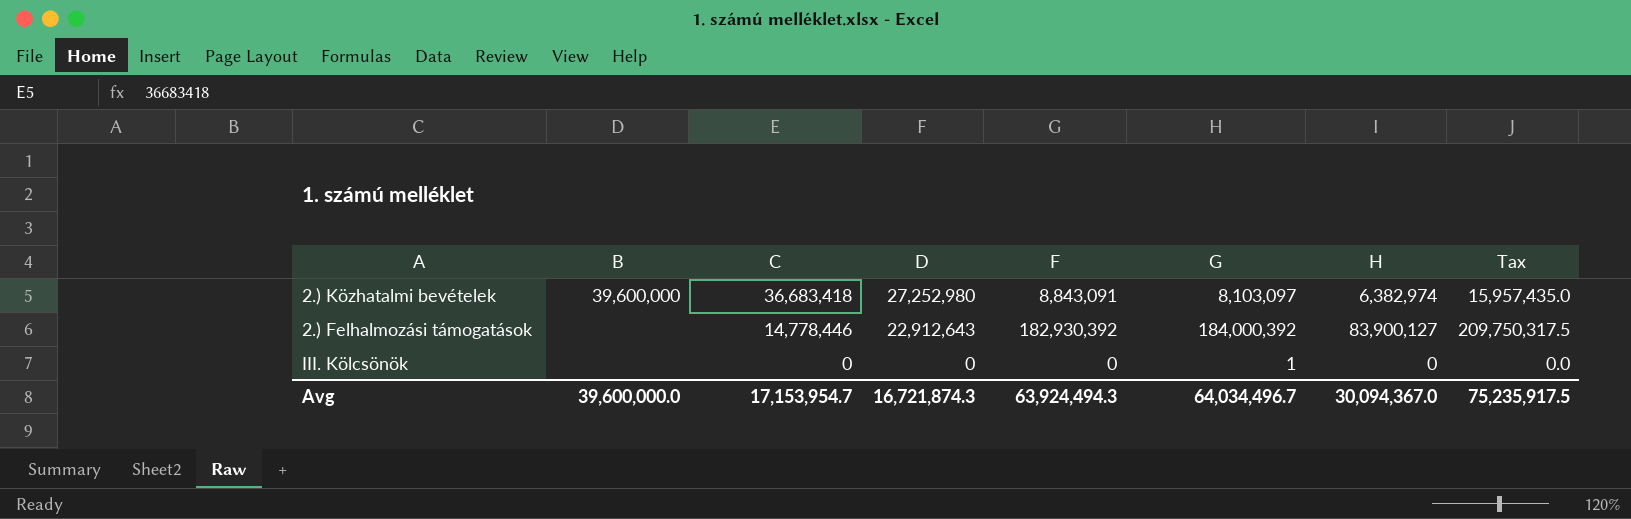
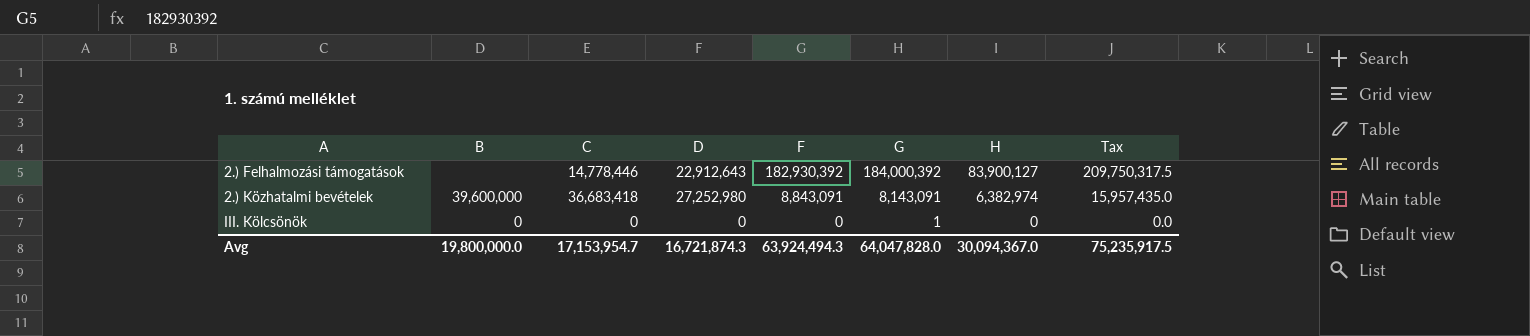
row order: C descending -> A ascending
2.) Közhatalmi bevételek | G: 8,103,097 -> 8,143,091
III. Kölcsönök | B: none -> 0
Avg | B: 39,600,000.0 -> 19,800,000.0
Avg | G: 64,034,496.7 -> 64,047,828.0

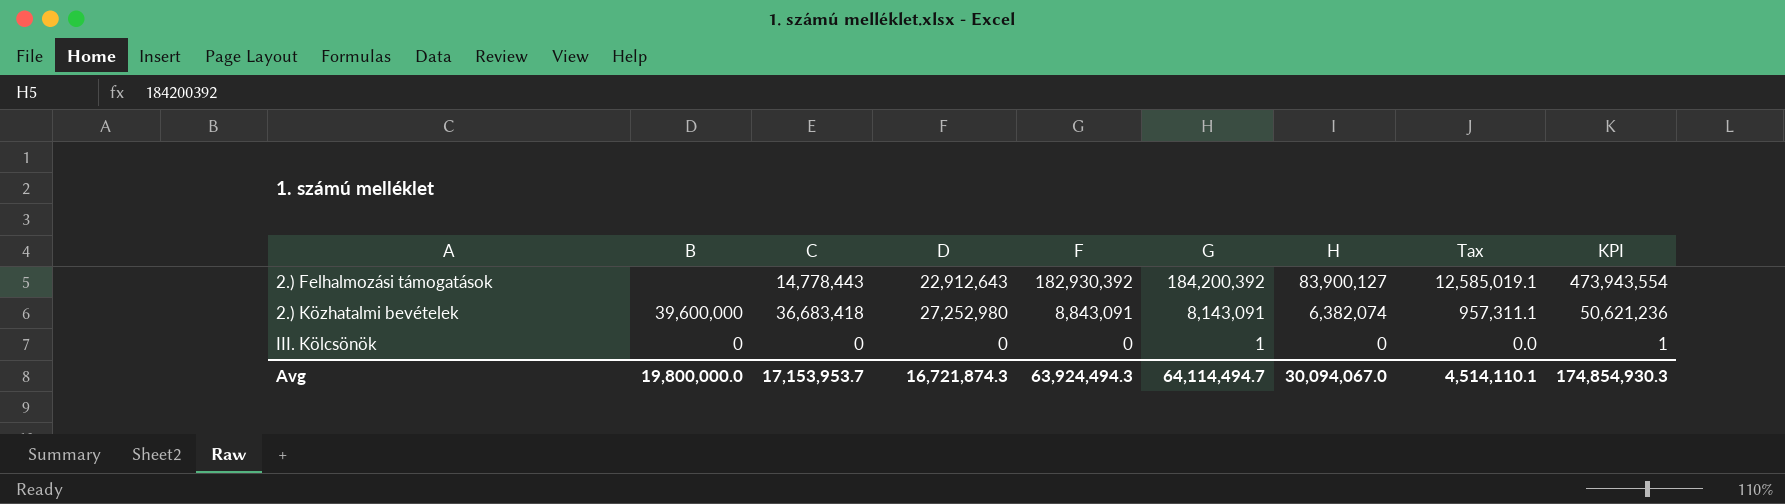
column Tax | formula: [H] * 2.5 -> [H] * 0.15
column KPI | formula: none -> [D] + [F] + [G] + [H]
2.) Felhalmozási támogatások | C: 14,778,446 -> 14,778,443
2.) Felhalmozási támogatások | G: 184,000,392 -> 184,200,392
2.) Közhatalmi bevételek | H: 6,382,974 -> 6,382,074
Avg | C: 17,153,954.7 -> 17,153,953.7
Avg | G: 64,047,828.0 -> 64,114,494.7
Avg | H: 30,094,367.0 -> 30,094,067.0
Avg | Tax: 75,235,917.5 -> 4,514,110.1

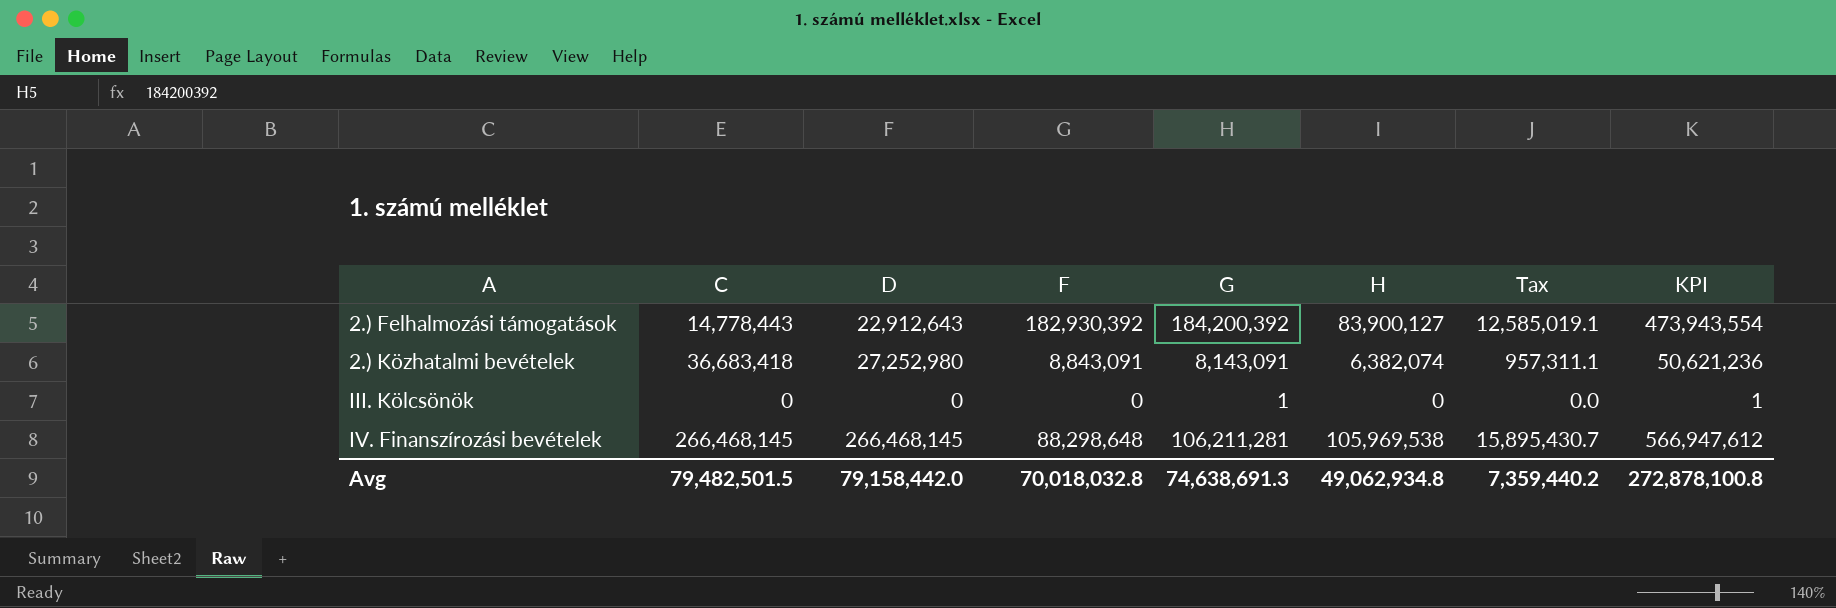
column B | position: 2 -> none
row IV. Finanszírozási bevételek: none -> 266,468,145 | 266,468,145 | 88,298,648 | 106,211,281 | 105,969,538 | 15,895,430.7 | 566,947,612
Avg | C: 17,153,953.7 -> 79,482,501.5
Avg | D: 16,721,874.3 -> 79,158,442.0
Avg | F: 63,924,494.3 -> 70,018,032.8
Avg | G: 64,114,494.7 -> 74,638,691.3
Avg | H: 30,094,067.0 -> 49,062,934.8
Avg | Tax: 4,514,110.1 -> 7,359,440.2
Avg | KPI: 174,854,930.3 -> 272,878,100.8

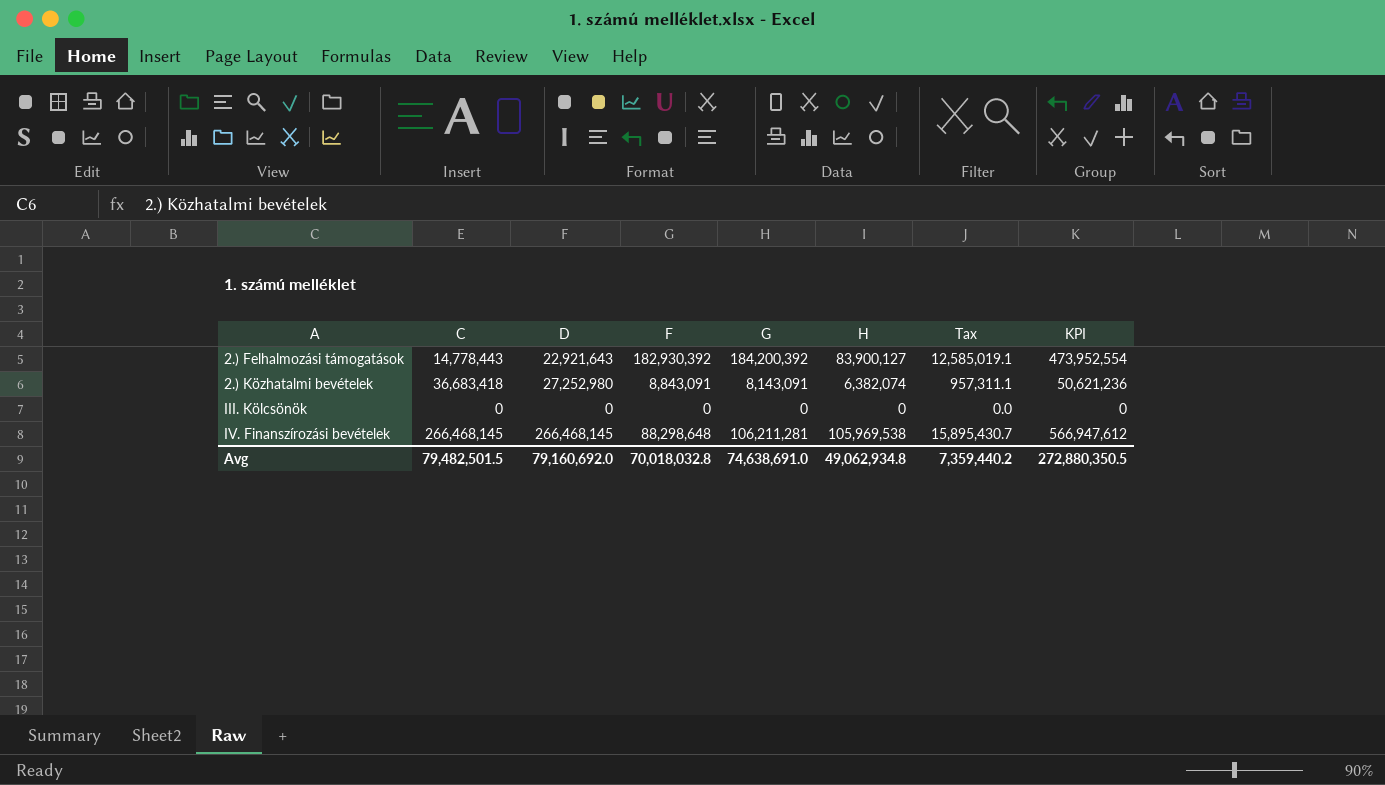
2.) Felhalmozási támogatások | D: 22,912,643 -> 22,921,643
2.) Felhalmozási támogatások | KPI: 473,943,554 -> 473,952,554
III. Kölcsönök | G: 1 -> 0
III. Kölcsönök | KPI: 1 -> 0
Avg | D: 79,158,442.0 -> 79,160,692.0
Avg | G: 74,638,691.3 -> 74,638,691.0
Avg | KPI: 272,878,100.8 -> 272,880,350.5

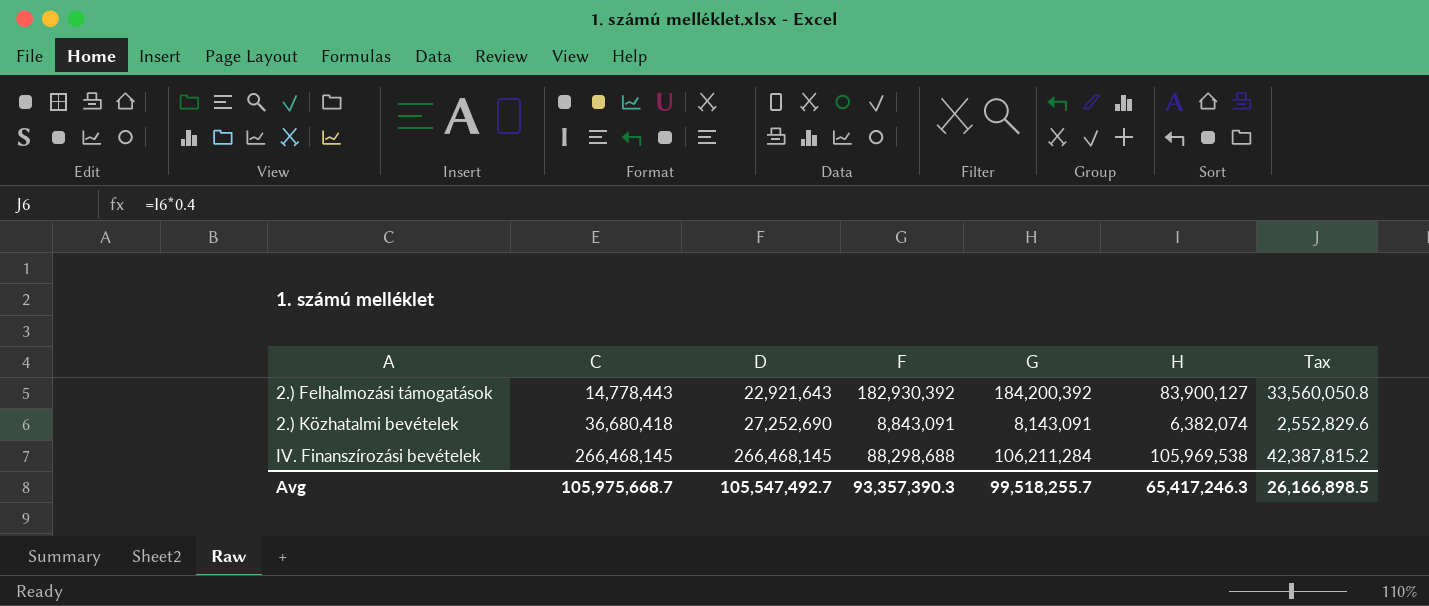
column KPI | formula: [D] + [F] + [G] + [H] -> none
column Tax | formula: [H] * 0.15 -> [H] * 0.4
row III. Kölcsönök: 0 | 0 | 0 | 0 | 0 | 0.0 | 0 -> none
2.) Közhatalmi bevételek | C: 36,683,418 -> 36,680,418
2.) Közhatalmi bevételek | D: 27,252,980 -> 27,252,690
IV. Finanszírozási bevételek | F: 88,298,648 -> 88,298,688
IV. Finanszírozási bevételek | G: 106,211,281 -> 106,211,284
Avg | C: 79,482,501.5 -> 105,975,668.7
Avg | D: 79,160,692.0 -> 105,547,492.7
Avg | F: 70,018,032.8 -> 93,357,390.3
Avg | G: 74,638,691.0 -> 99,518,255.7
Avg | H: 49,062,934.8 -> 65,417,246.3
Avg | Tax: 7,359,440.2 -> 26,166,898.5

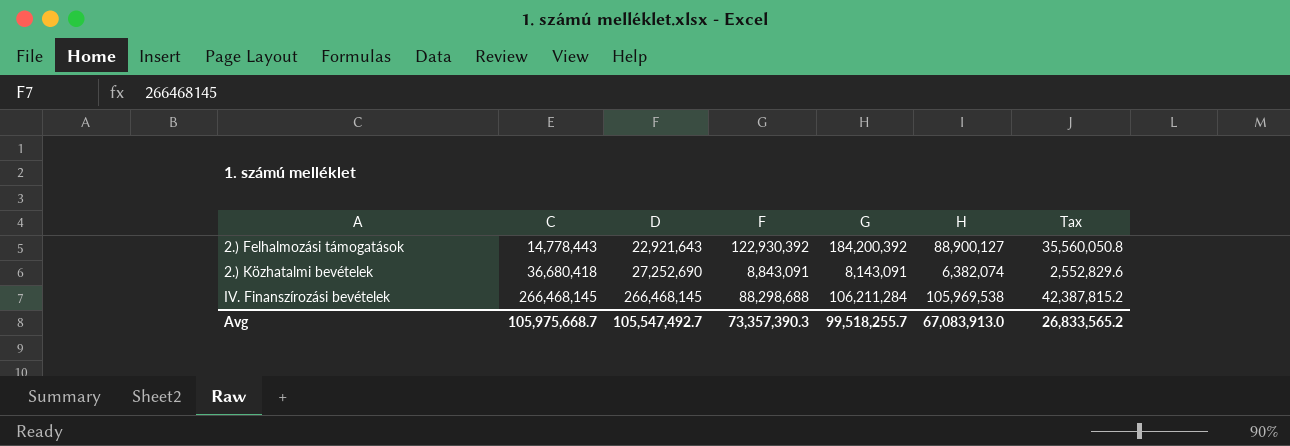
2.) Felhalmozási támogatások | F: 182,930,392 -> 122,930,392
2.) Felhalmozási támogatások | H: 83,900,127 -> 88,900,127
2.) Felhalmozási támogatások | Tax: 33,560,050.8 -> 35,560,050.8
Avg | F: 93,357,390.3 -> 73,357,390.3
Avg | H: 65,417,246.3 -> 67,083,913.0
Avg | Tax: 26,166,898.5 -> 26,833,565.2

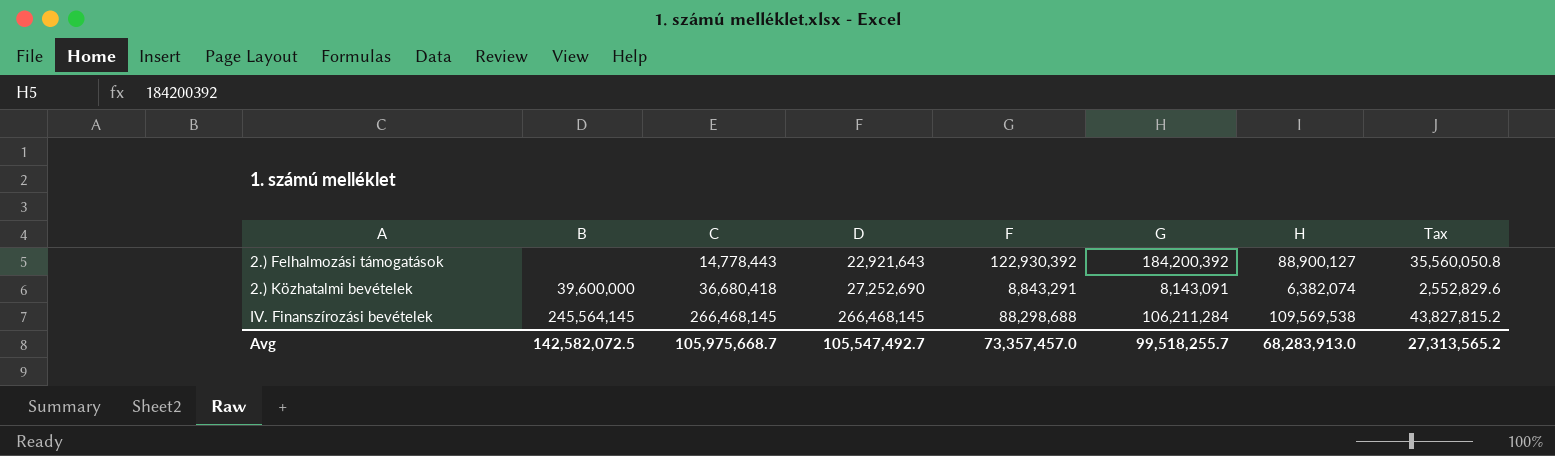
column B | position: none -> 2
2.) Közhatalmi bevételek | F: 8,843,091 -> 8,843,291
IV. Finanszírozási bevételek | H: 105,969,538 -> 109,569,538
IV. Finanszírozási bevételek | Tax: 42,387,815.2 -> 43,827,815.2
Avg | F: 73,357,390.3 -> 73,357,457.0
Avg | H: 67,083,913.0 -> 68,283,913.0
Avg | Tax: 26,833,565.2 -> 27,313,565.2

